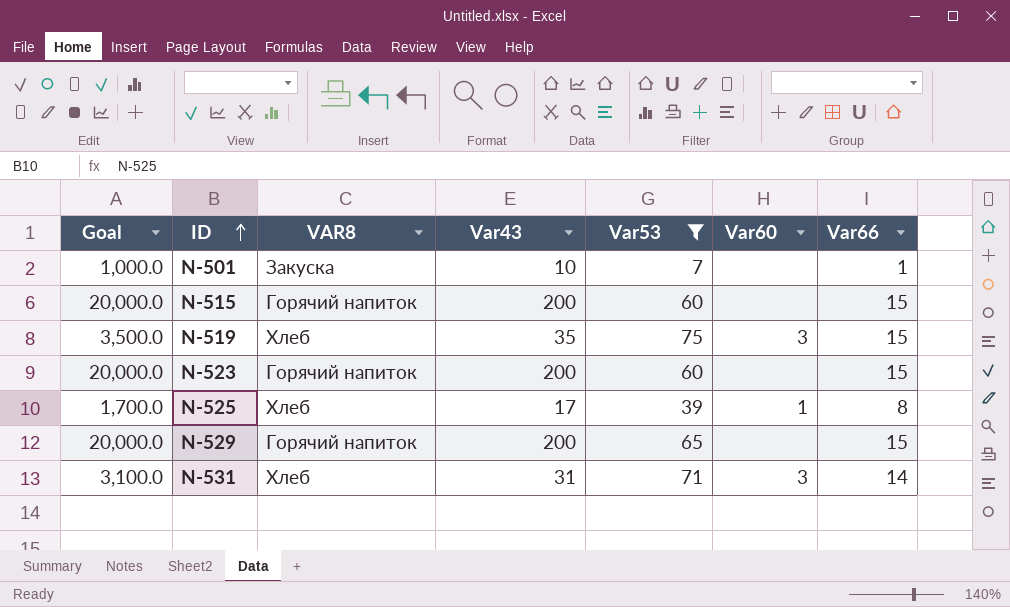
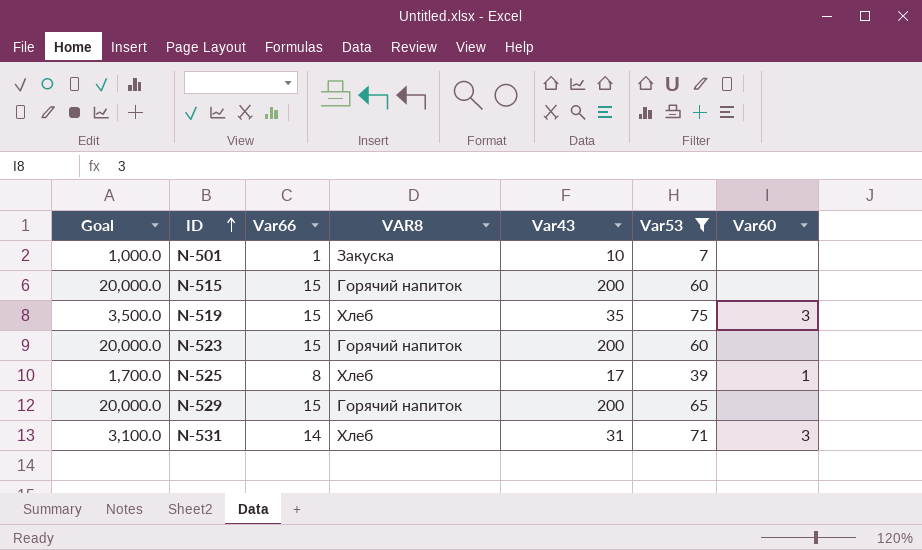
column Var66 | position: 7 -> 3

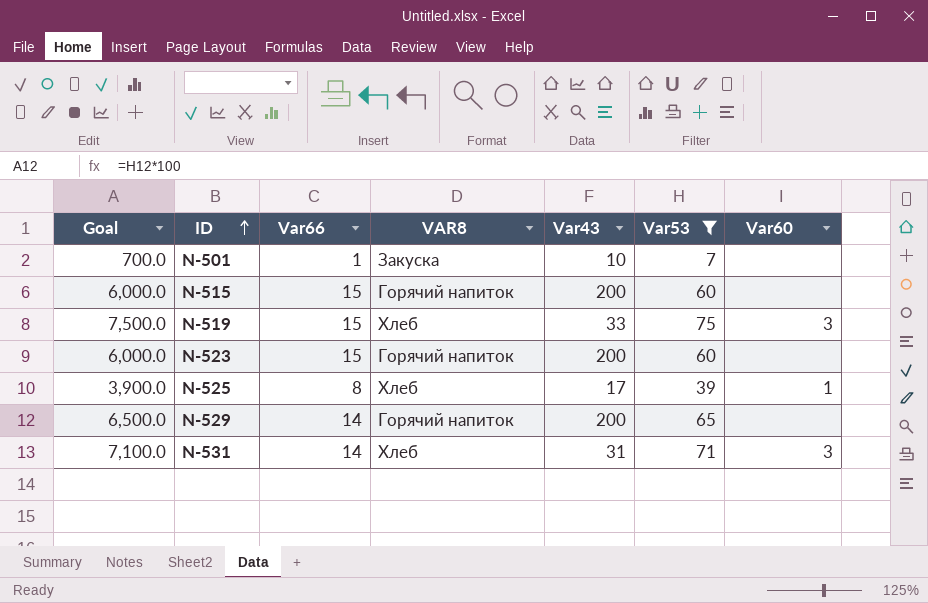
column Goal | formula: [Var43] * 100 -> [Var53] * 100
N-519 | Var43: 35 -> 33
N-529 | Var66: 15 -> 14

